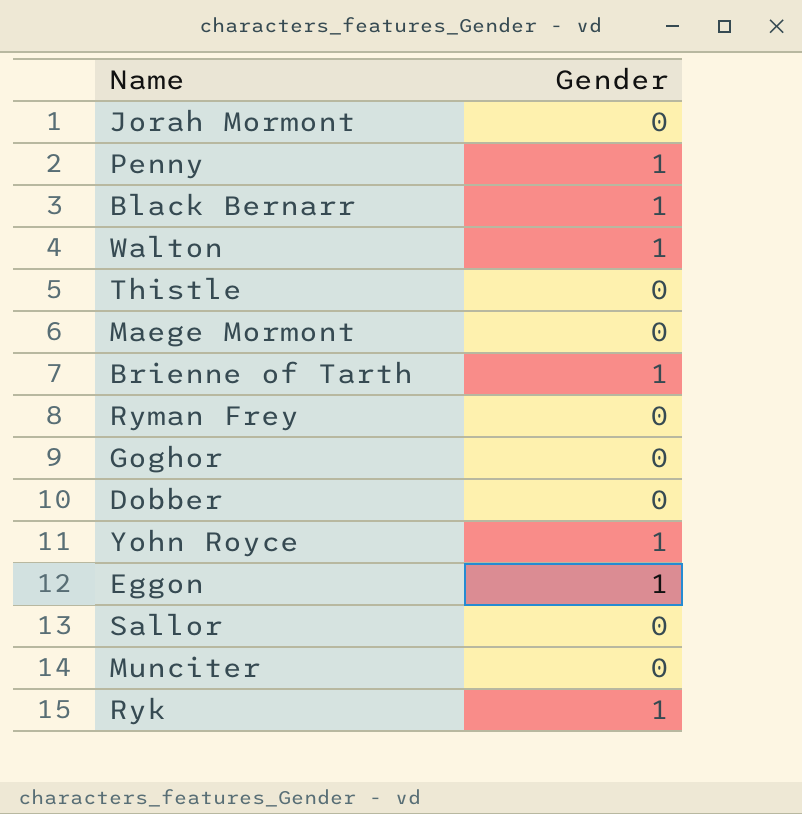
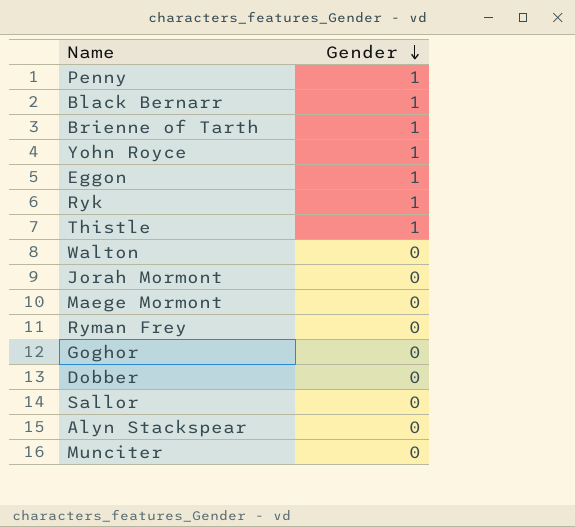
row order: none -> Gender descending
Thistle | Gender: 0 -> 1
Walton | Gender: 1 -> 0
row Alyn Stackspear: none -> 0

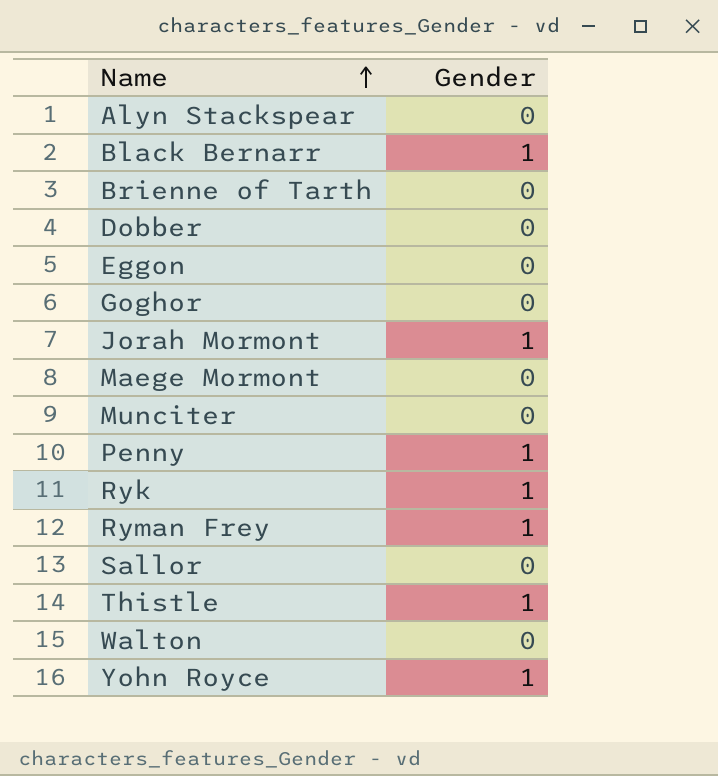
row order: Gender descending -> Name ascending
Brienne of Tarth | Gender: 1 -> 0
Eggon | Gender: 1 -> 0
Jorah Mormont | Gender: 0 -> 1
Ryman Frey | Gender: 0 -> 1

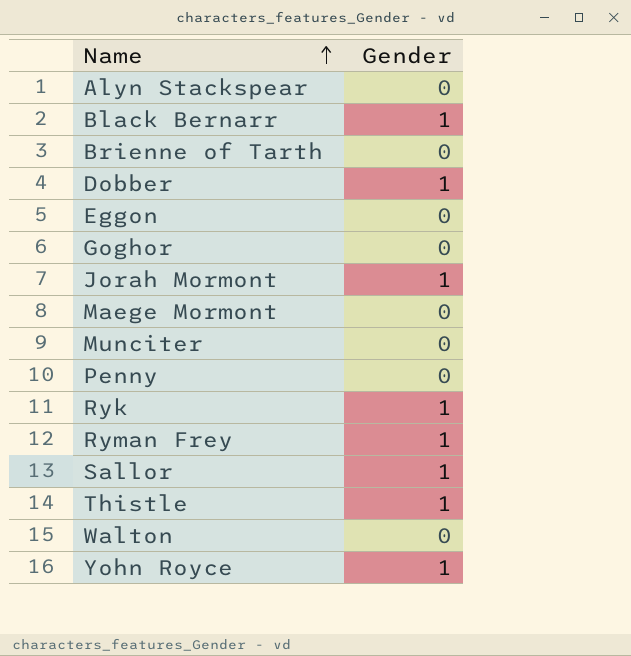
Dobber | Gender: 0 -> 1
Penny | Gender: 1 -> 0
Sallor | Gender: 0 -> 1

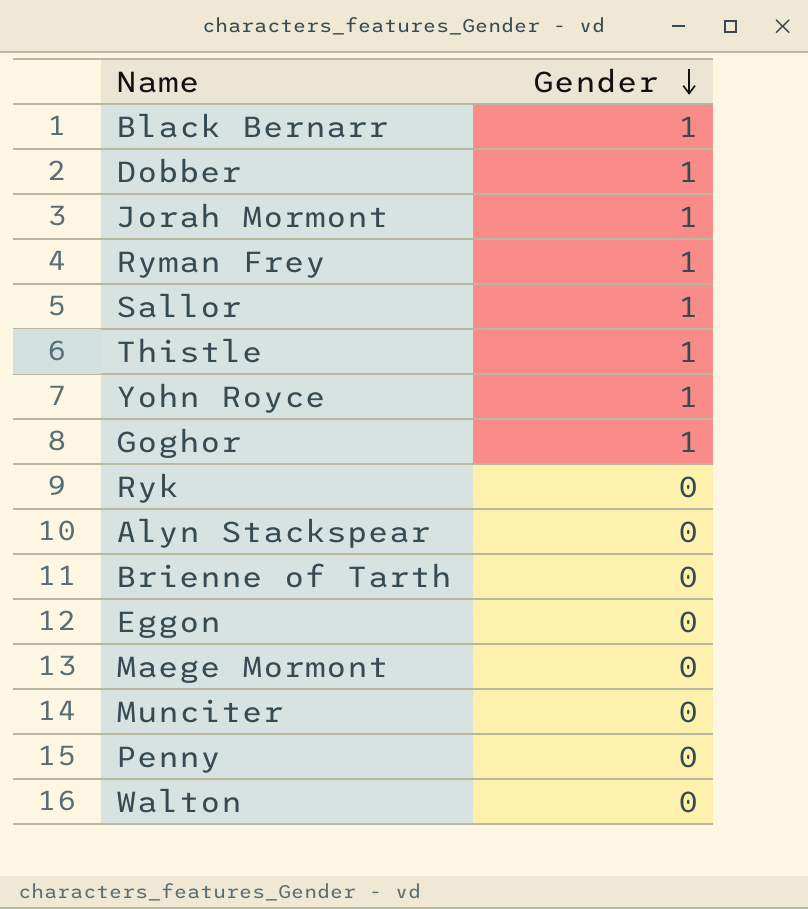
row order: Name ascending -> Gender descending
Goghor | Gender: 0 -> 1
Ryk | Gender: 1 -> 0

